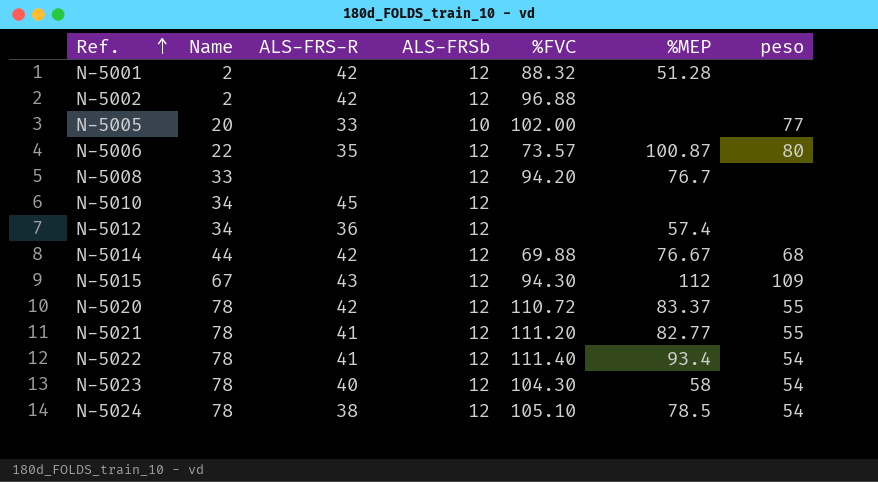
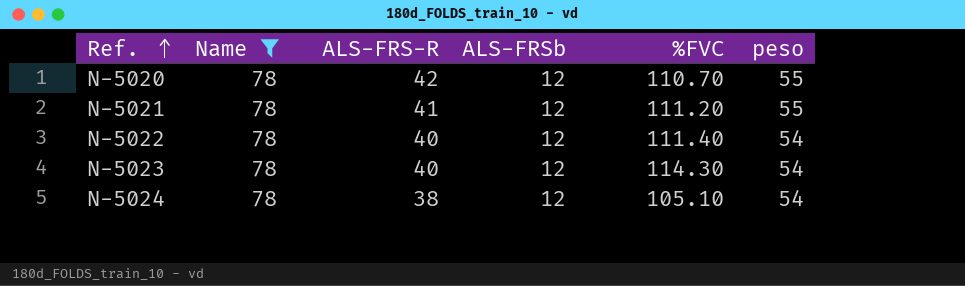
filter: none -> Name = 78
column %MEP | position: 6 -> none
N-5020 | %FVC: 110.72 -> 110.70
N-5022 | ALS-FRS-R: 41 -> 40
N-5023 | %FVC: 104.30 -> 114.30

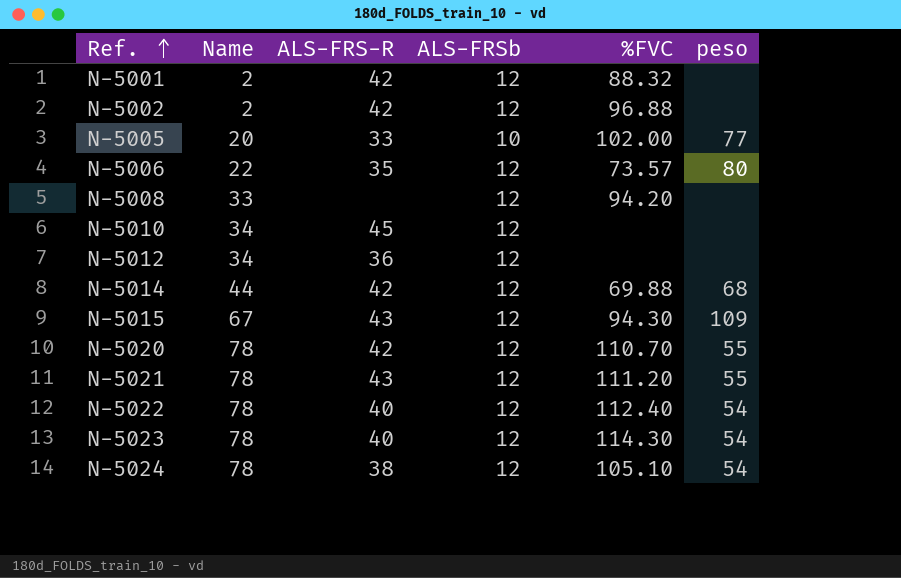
filter: Name = 78 -> none
N-5021 | ALS-FRS-R: 41 -> 43
N-5022 | %FVC: 111.40 -> 112.40

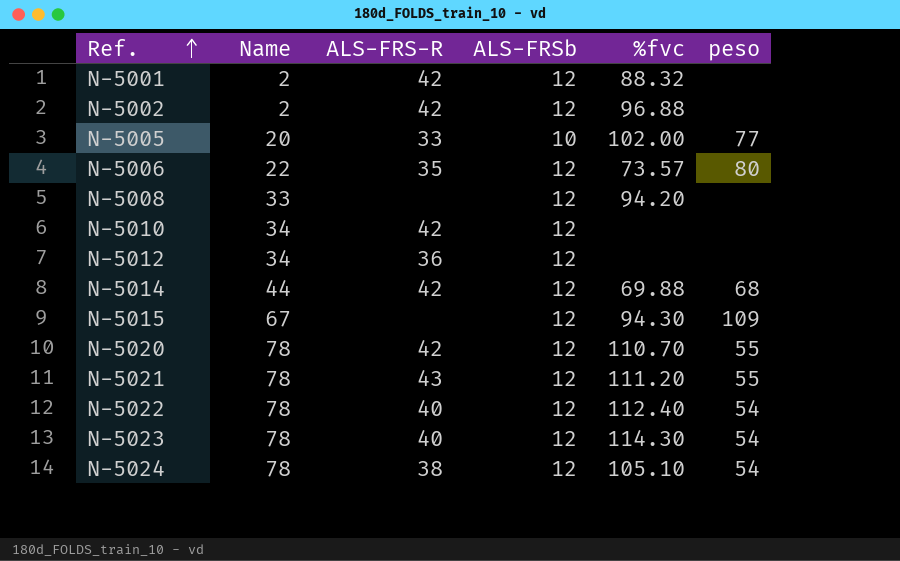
column name: %FVC -> %fvc
N-5010 | ALS-FRS-R: 45 -> 42
N-5015 | ALS-FRS-R: 43 -> none

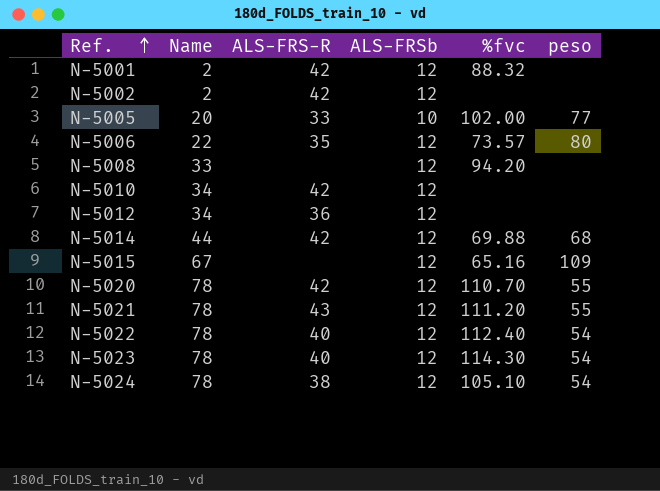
N-5002 | %fvc: 96.88 -> none
N-5015 | %fvc: 94.30 -> 65.16

